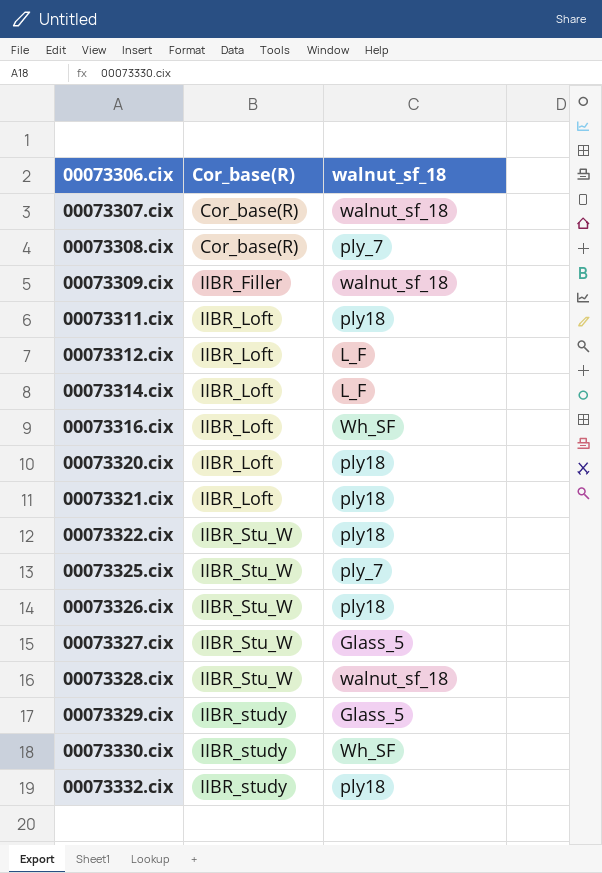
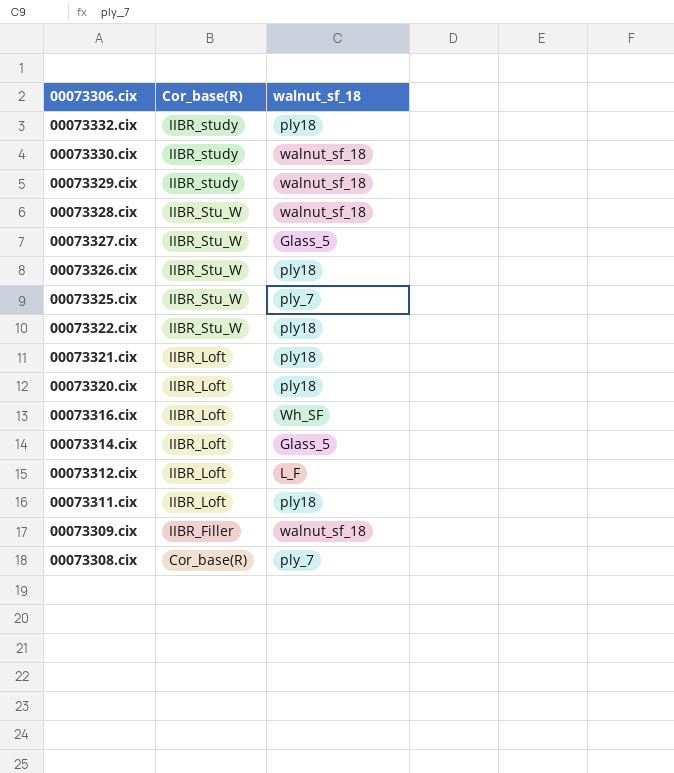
row order: 00073306.cix ascending -> 00073306.cix descending
row 00073307.cix: Cor_base(R) | walnut_sf_18 -> none
00073330.cix | walnut_sf_18: Wh_SF -> walnut_sf_18
00073329.cix | walnut_sf_18: Glass_5 -> walnut_sf_18
00073314.cix | walnut_sf_18: L_F -> Glass_5

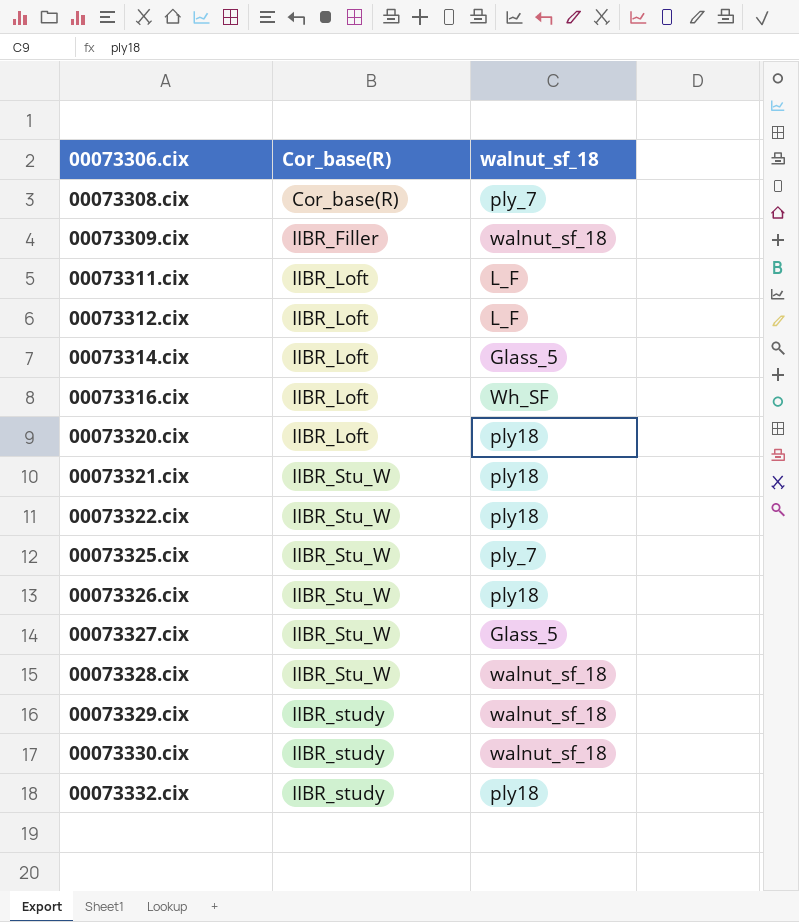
row order: 00073306.cix descending -> 00073306.cix ascending
00073311.cix | walnut_sf_18: ply18 -> L_F
00073321.cix | Cor_base(R): IIBR_Loft -> IIBR_Stu_W

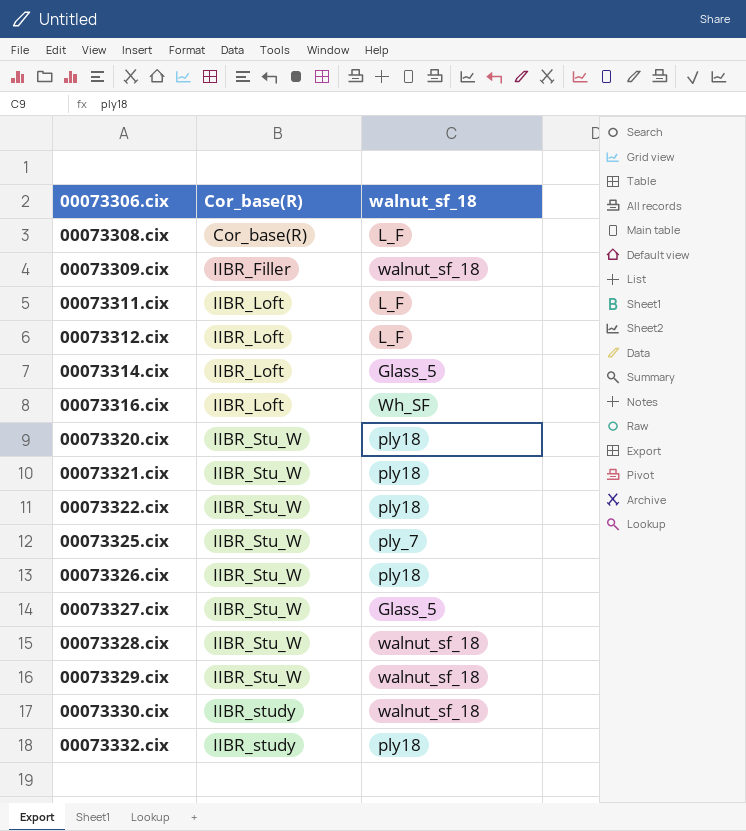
00073308.cix | walnut_sf_18: ply_7 -> L_F
00073320.cix | Cor_base(R): IIBR_Loft -> IIBR_Stu_W
00073329.cix | Cor_base(R): IIBR_study -> IIBR_Stu_W

